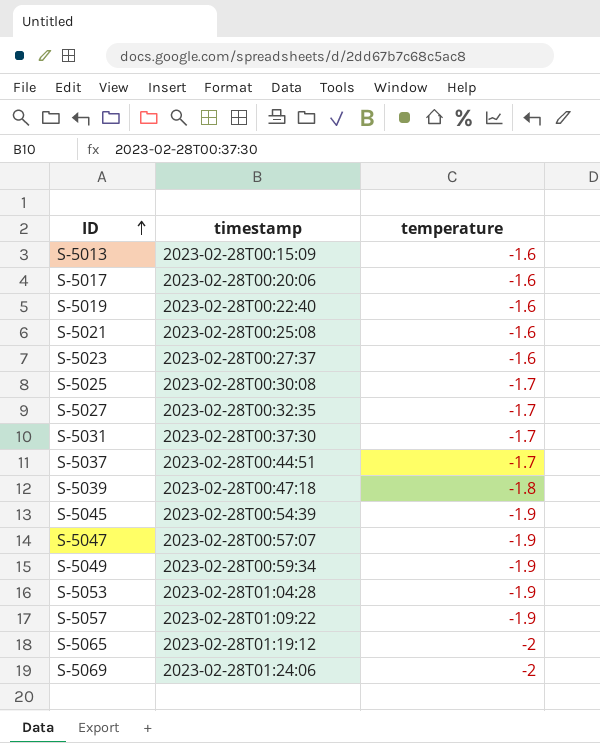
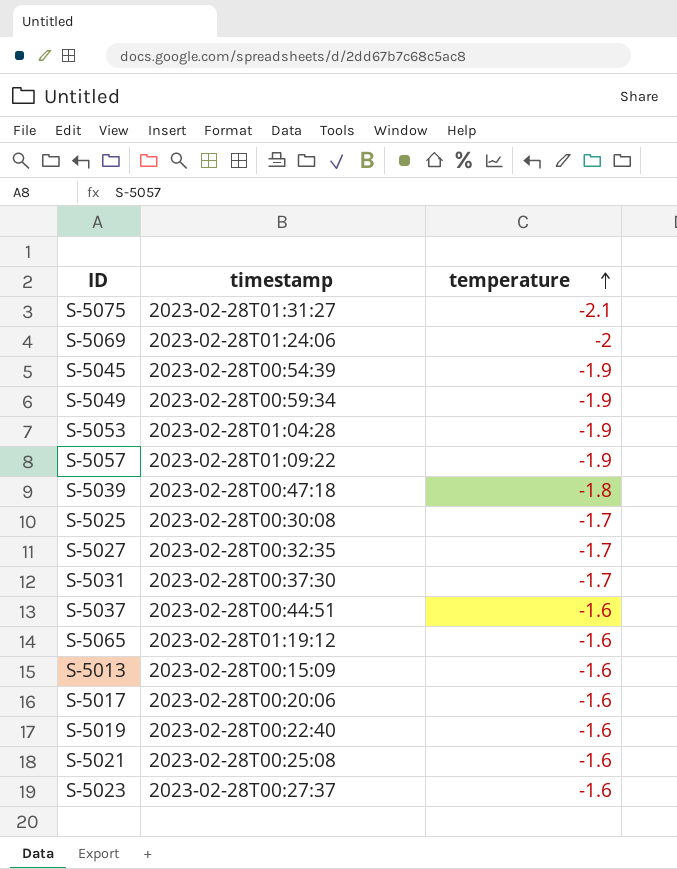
row order: ID ascending -> temperature ascending
row S-5047: 2023-02-28T00:57:07 | -1.9 -> none
row S-5075: none -> 2023-02-28T01:31:27 | -2.1
S-5037 | temperature: -1.7 -> -1.6
S-5065 | temperature: -2 -> -1.6

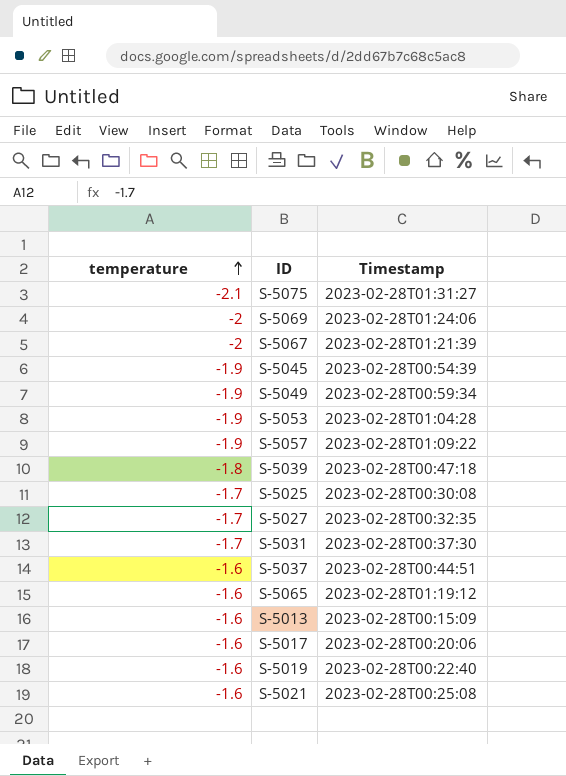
column temperature | position: 3 -> 1
column name: timestamp -> Timestamp
row S-5023: 2023-02-28T00:27:37 | -1.6 -> none
row S-5067: none -> -2 | 2023-02-28T01:21:39

